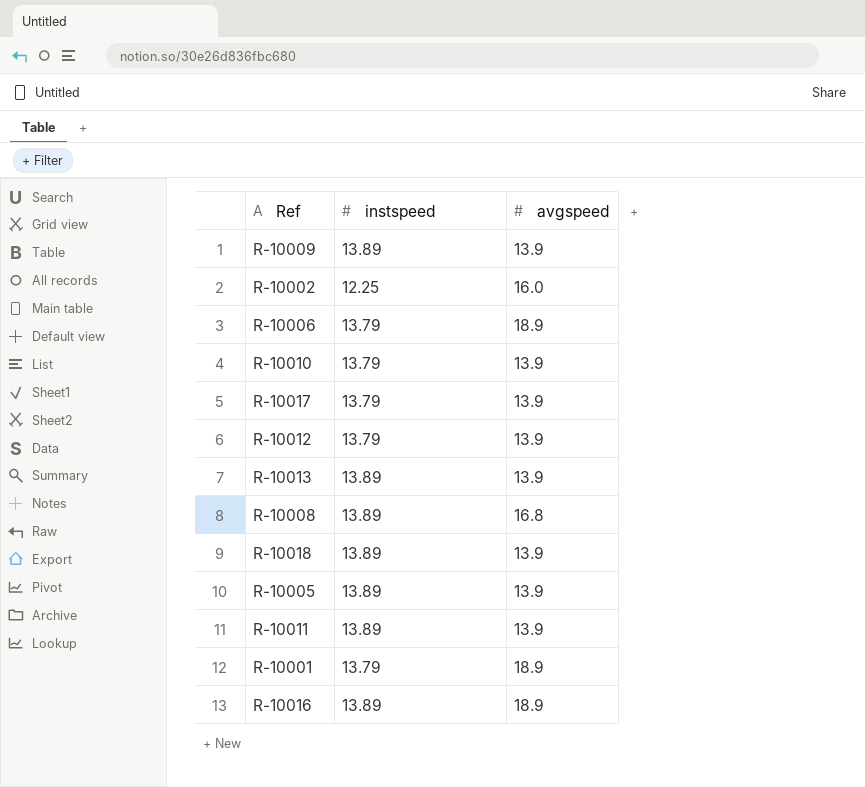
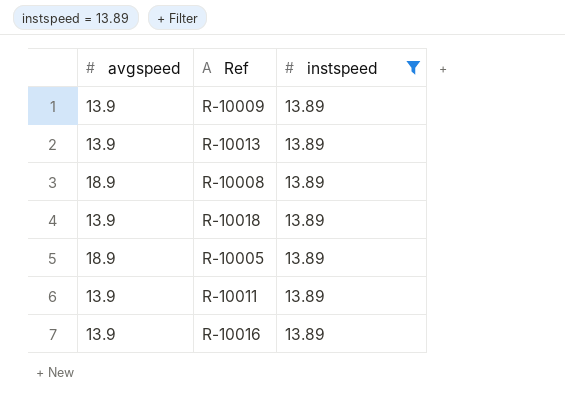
filter: none -> instspeed = 13.89
column avgspeed | position: 3 -> 1
R-10008 | avgspeed: 16.8 -> 18.9
R-10005 | avgspeed: 13.9 -> 18.9
R-10016 | avgspeed: 18.9 -> 13.9

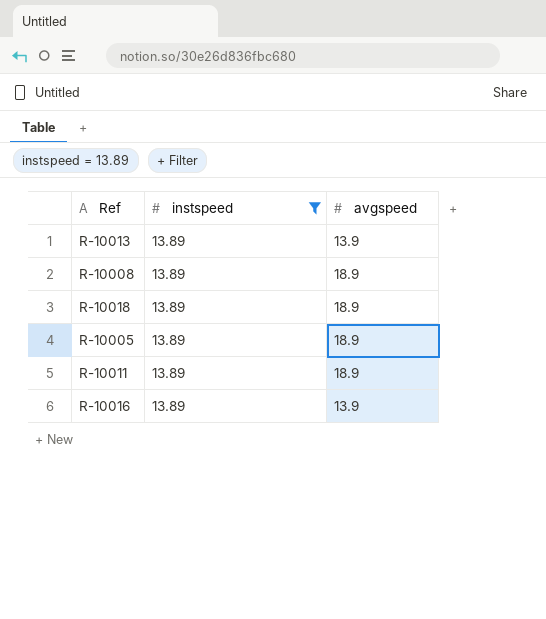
column avgspeed | position: 1 -> 3
row R-10009: 13.9 | 13.89 -> none
R-10018 | avgspeed: 13.9 -> 18.9
R-10011 | avgspeed: 13.9 -> 18.9

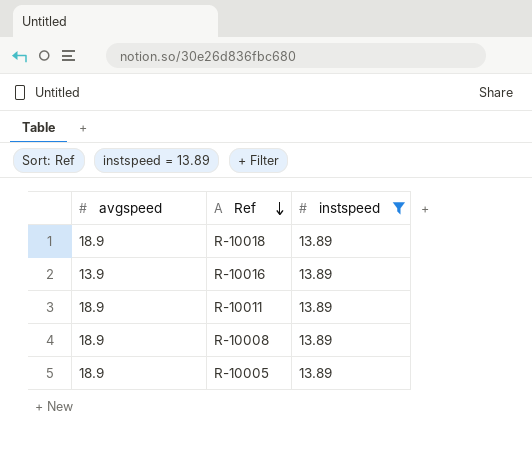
row order: none -> Ref descending
column avgspeed | position: 3 -> 1
row R-10013: 13.89 | 13.9 -> none

